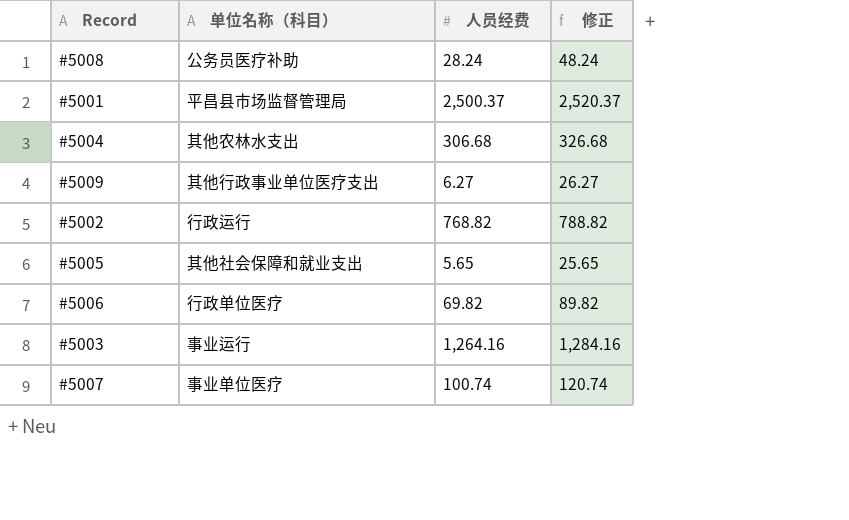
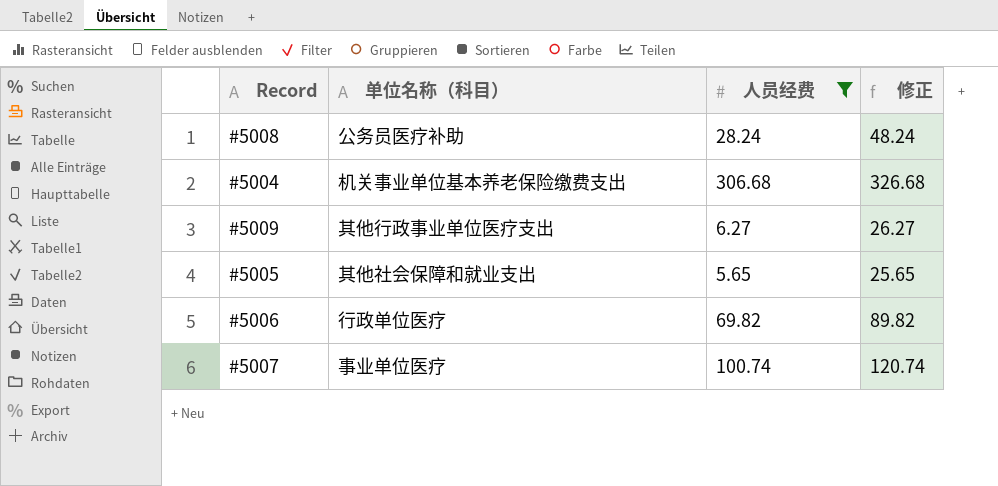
filter: none -> 人员经费 <= 306.68
#5004 | 单位名称（科目）: 其他农林水支出 -> 机关事业单位基本养老保险缴费支出

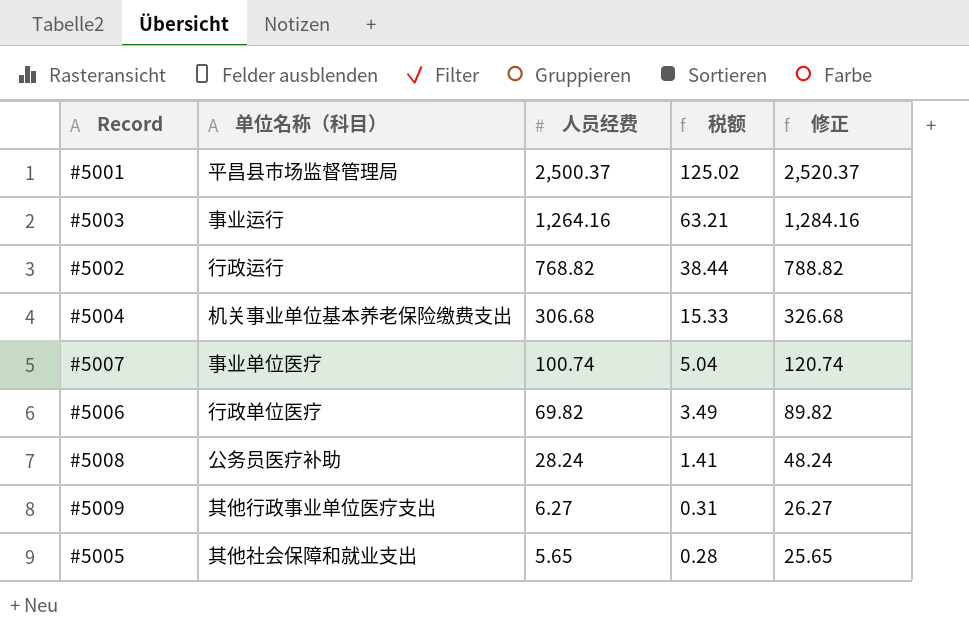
filter: 人员经费 <= 306.68 -> none
row order: none -> 人员经费 descending
column 税额 | formula: none -> [人员经费] * 0.05

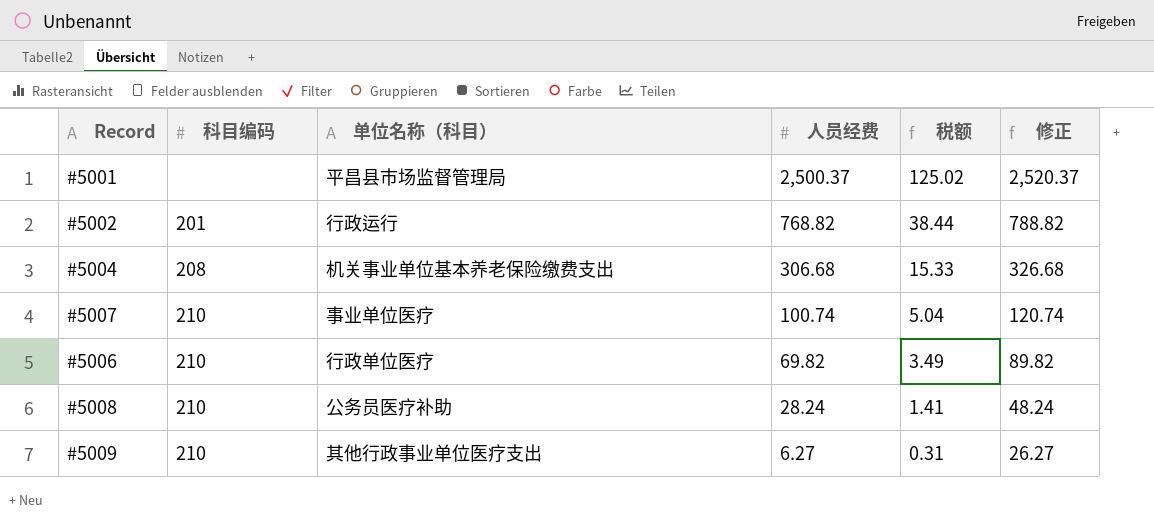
column 科目编码 | position: none -> 2
row #5003: 事业运行 | 1,264.16 | 63.21 | 1,284.16 -> none
row #5005: 其他社会保障和就业支出 | 5.65 | 0.28 | 25.65 -> none

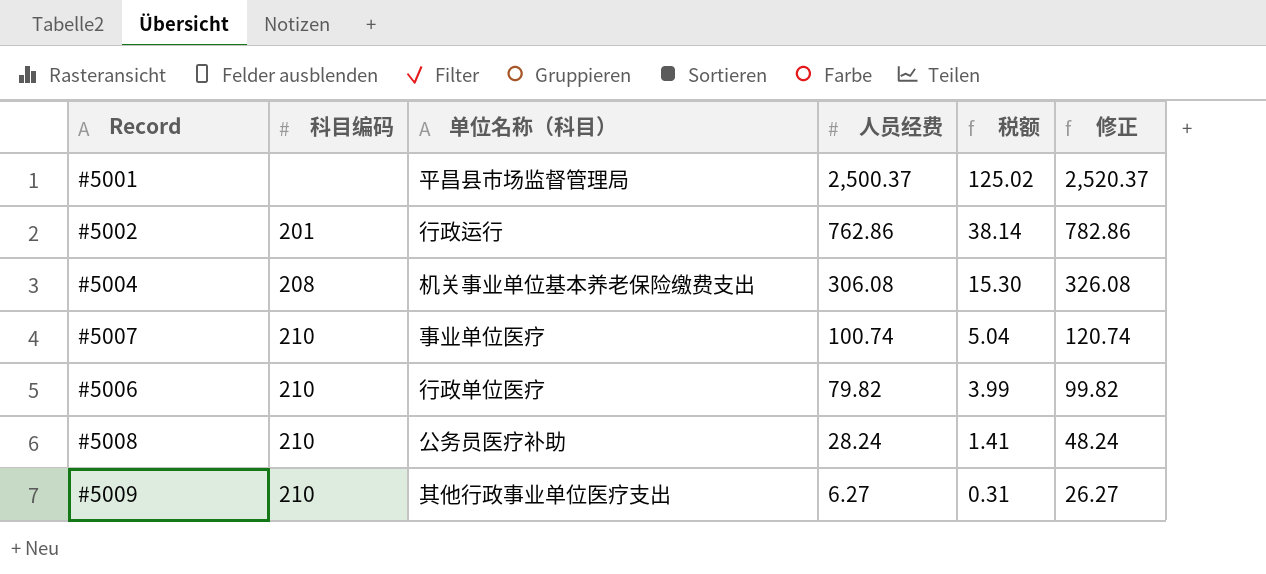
#5002 | 人员经费: 768.82 -> 762.86
#5002 | 税额: 38.44 -> 38.14
#5002 | 修正: 788.82 -> 782.86
#5004 | 人员经费: 306.68 -> 306.08
#5004 | 税额: 15.33 -> 15.30
#5004 | 修正: 326.68 -> 326.08
#5006 | 人员经费: 69.82 -> 79.82
#5006 | 税额: 3.49 -> 3.99
#5006 | 修正: 89.82 -> 99.82

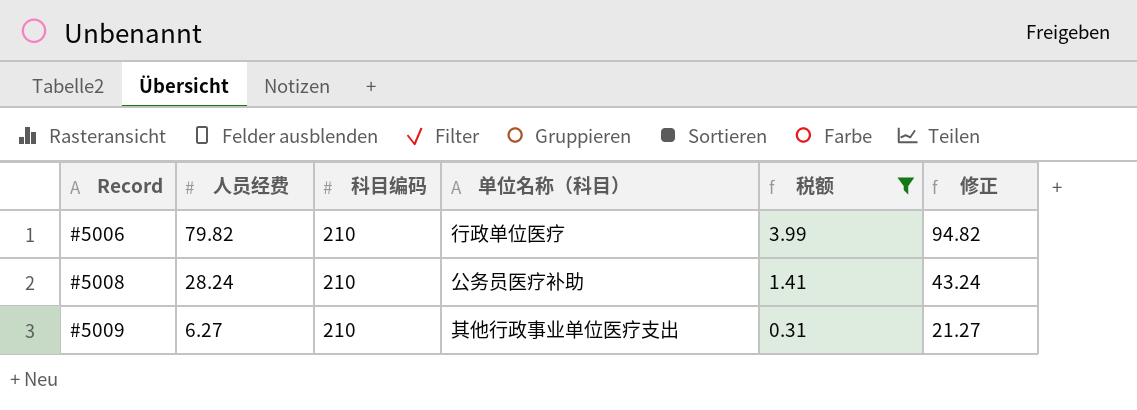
filter: none -> 税额 <= 3.99
column 人员经费 | position: 4 -> 2
column 修正 | formula: [人员经费] + 20 -> [人员经费] + 15

